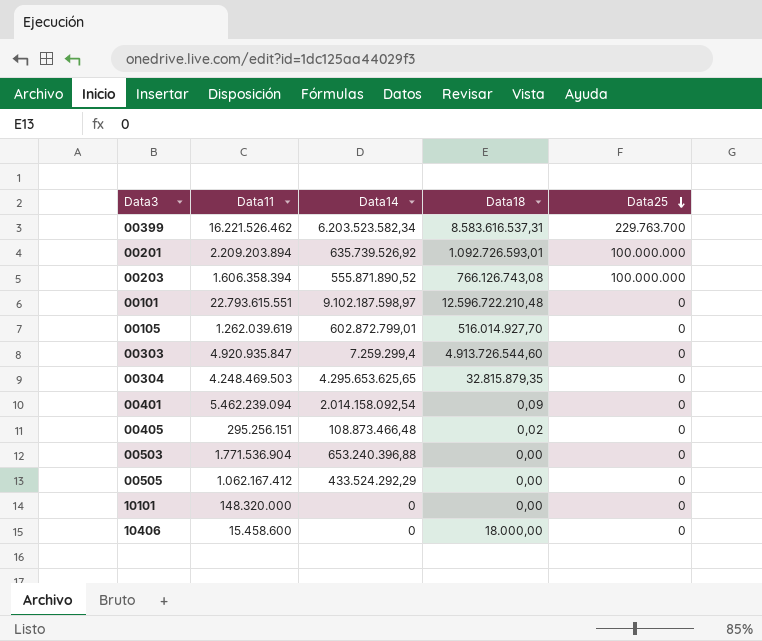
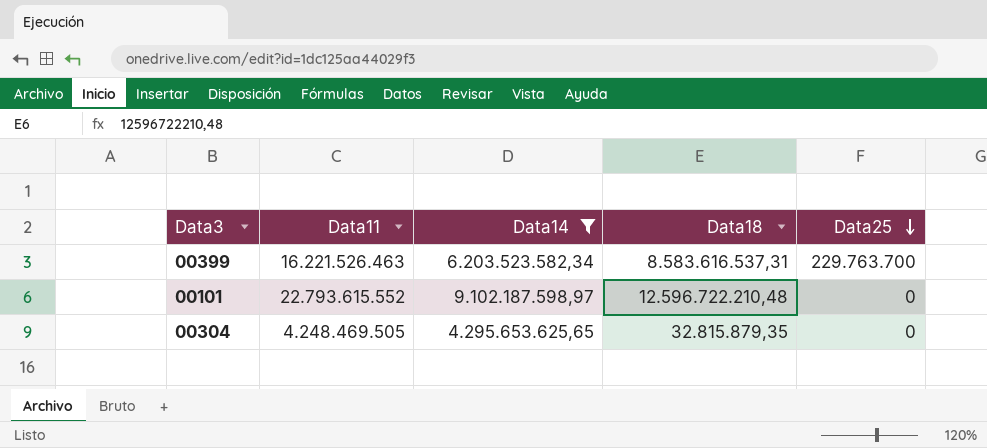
filter: none -> Data14 >= 4.295.653.625,65
00399 | Data11: 16.221.526.462 -> 16.221.526.463
00101 | Data11: 22.793.615.551 -> 22.793.615.552
00304 | Data11: 4.248.469.503 -> 4.248.469.505

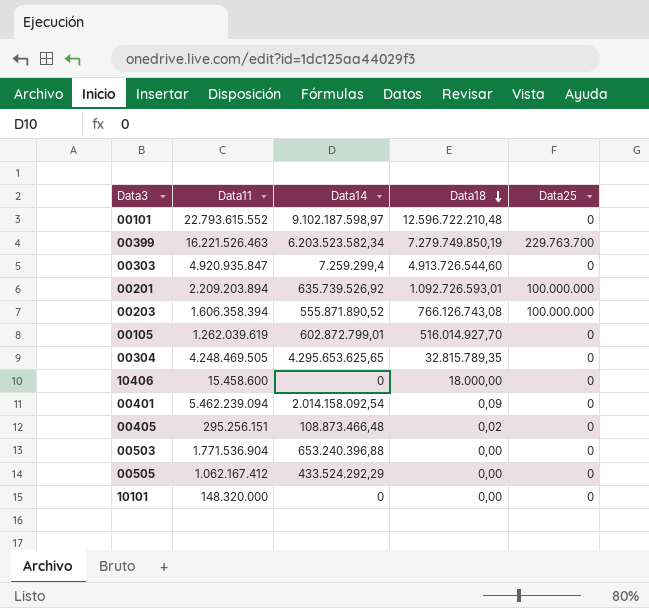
filter: Data14 >= 4.295.653.625,65 -> none
row order: Data25 descending -> Data18 descending
00399 | Data18: 8.583.616.537,31 -> 7.279.749.850,19
00304 | Data18: 32.815.879,35 -> 32.815.789,35

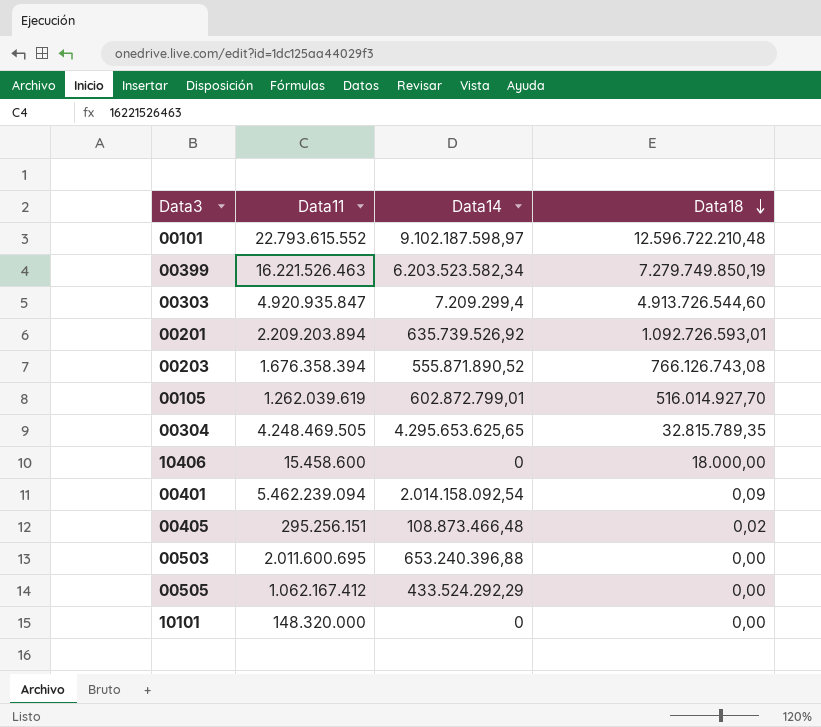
column Data25 | position: 5 -> none
00303 | Data14: 7.259.299,4 -> 7.209.299,4
00203 | Data11: 1.606.358.394 -> 1.676.358.394
00503 | Data11: 1.771.536.904 -> 2.011.600.695

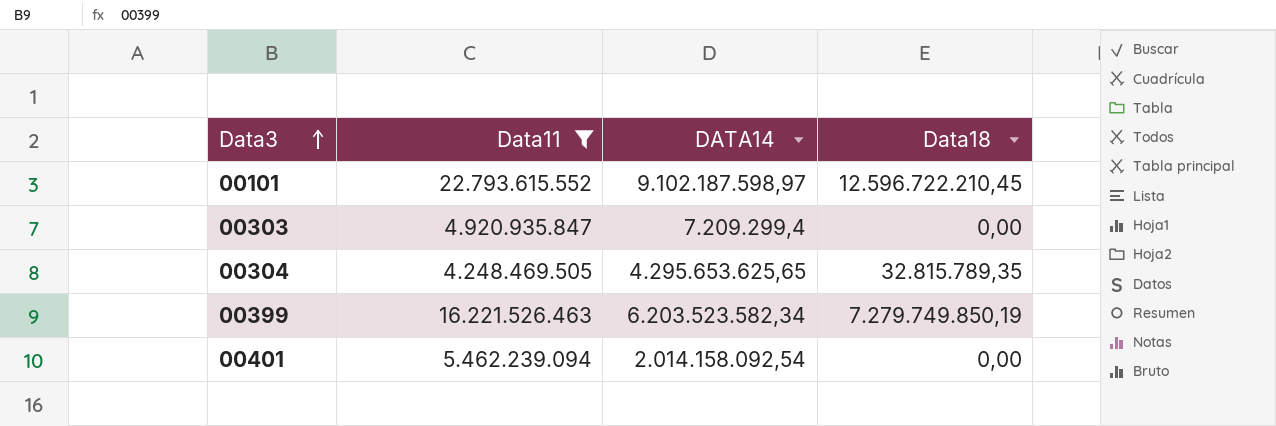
filter: none -> Data11 >= 4.248.469.505
row order: Data18 descending -> Data3 ascending
column name: Data14 -> DATA14
00101 | Data18: 12.596.722.210,48 -> 12.596.722.210,45
00303 | Data18: 4.913.726.544,60 -> 0,00
00401 | Data18: 0,09 -> 0,00

